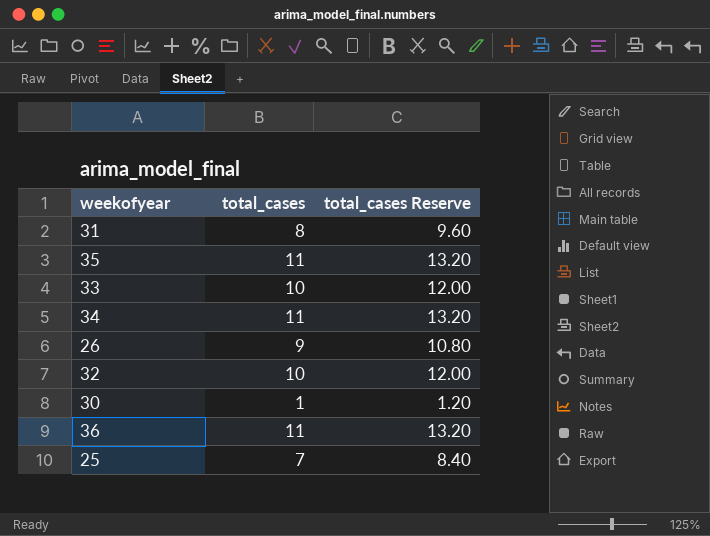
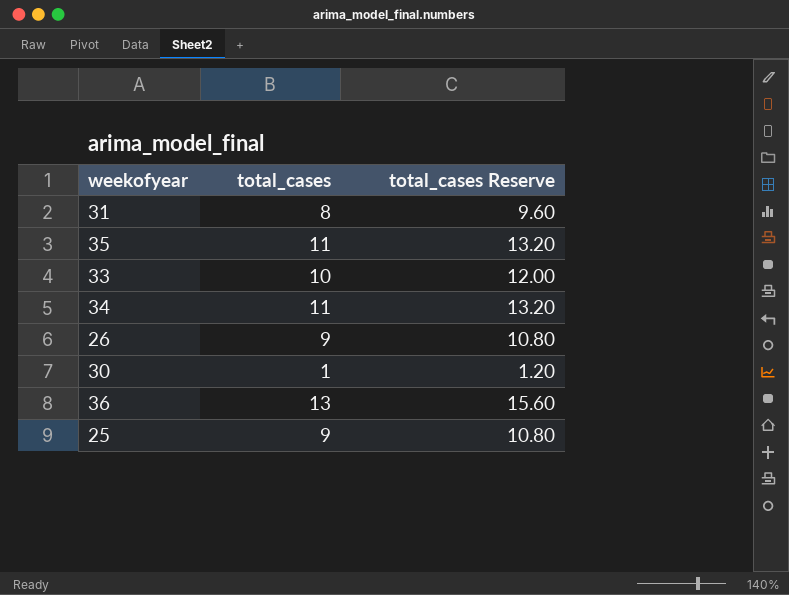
row 32: 10 | 12.00 -> none
36 | total_cases: 11 -> 13
36 | total_cases Reserve: 13.20 -> 15.60
25 | total_cases: 7 -> 9
25 | total_cases Reserve: 8.40 -> 10.80

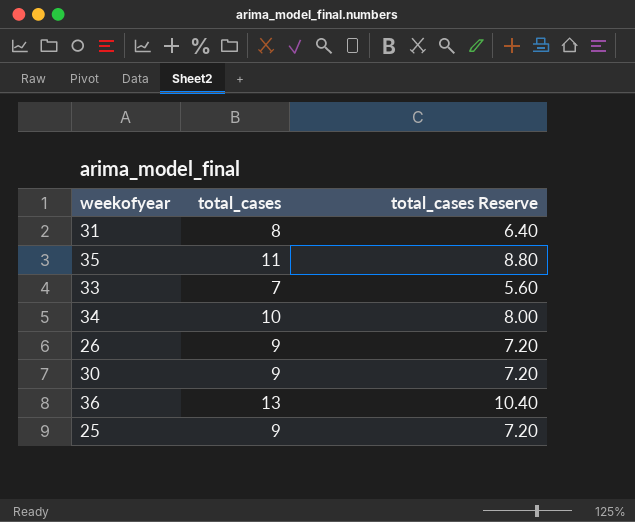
column total_cases Reserve | formula: [total_cases] * 1.2 -> [total_cases] * 0.8
33 | total_cases: 10 -> 7
34 | total_cases: 11 -> 10
30 | total_cases: 1 -> 9

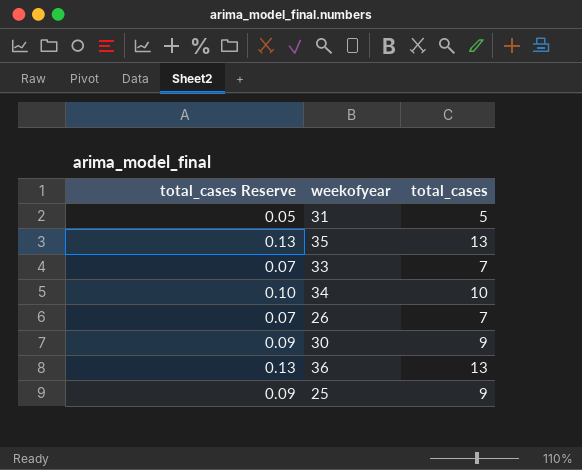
column total_cases Reserve | formula: [total_cases] * 0.8 -> [total_cases] * 0.01
column total_cases Reserve | position: 3 -> 1
31 | total_cases: 8 -> 5
35 | total_cases: 11 -> 13
26 | total_cases: 9 -> 7

